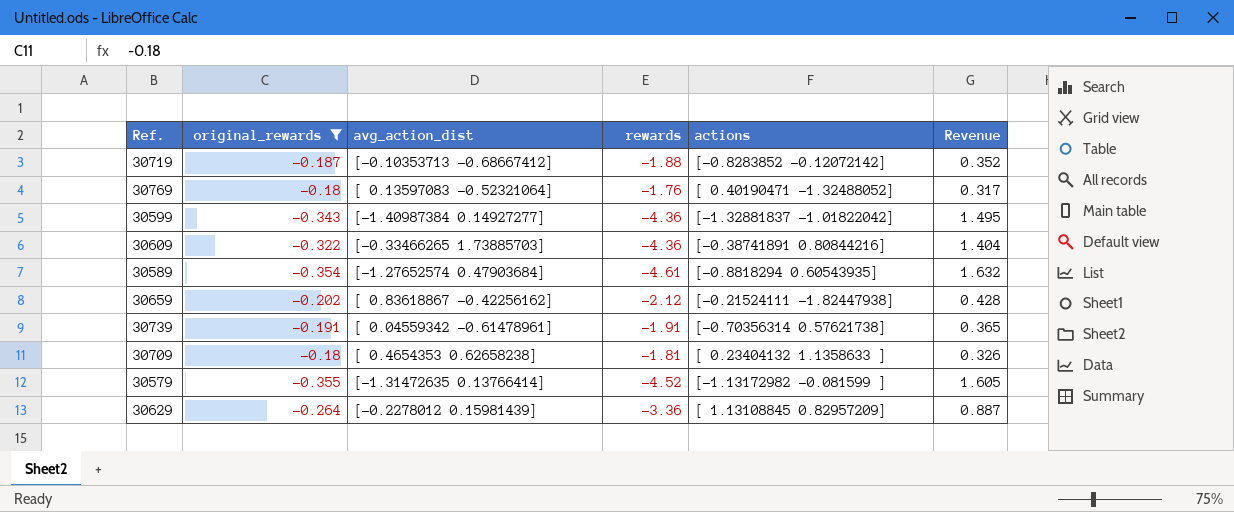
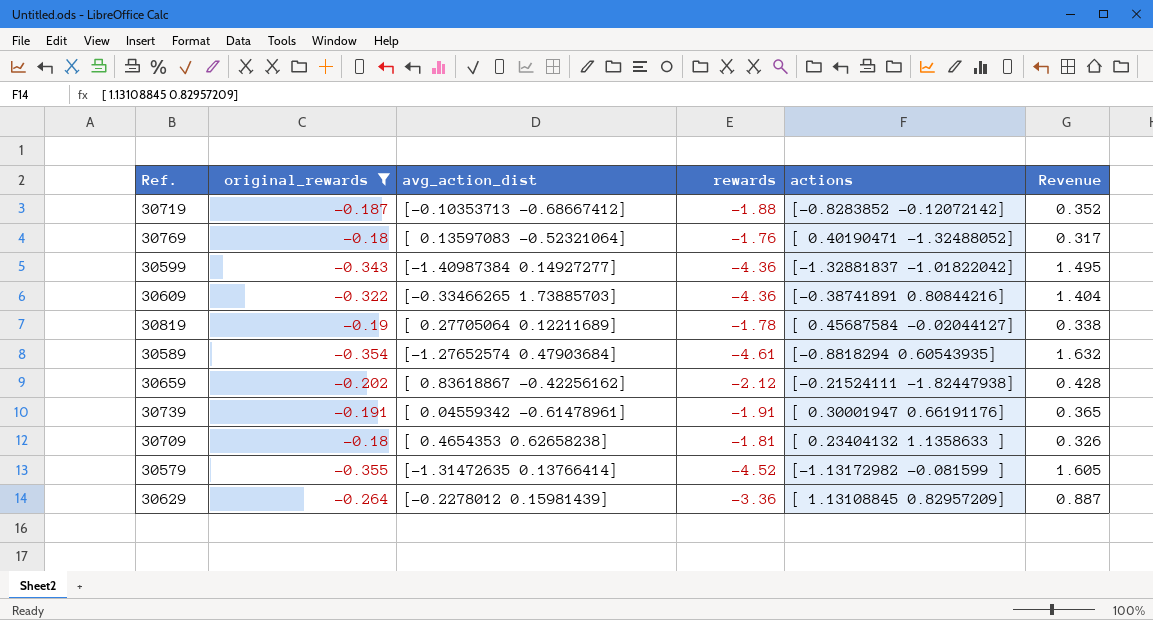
row 30819: none -> -0.19 | [ 0.27705064 0.12211689] | -1.78 | [ 0.45687584 -0.02044127] | 0.338
30739 | actions: [-0.70356314 0.57621738] -> [ 0.30001947 0.66191176]

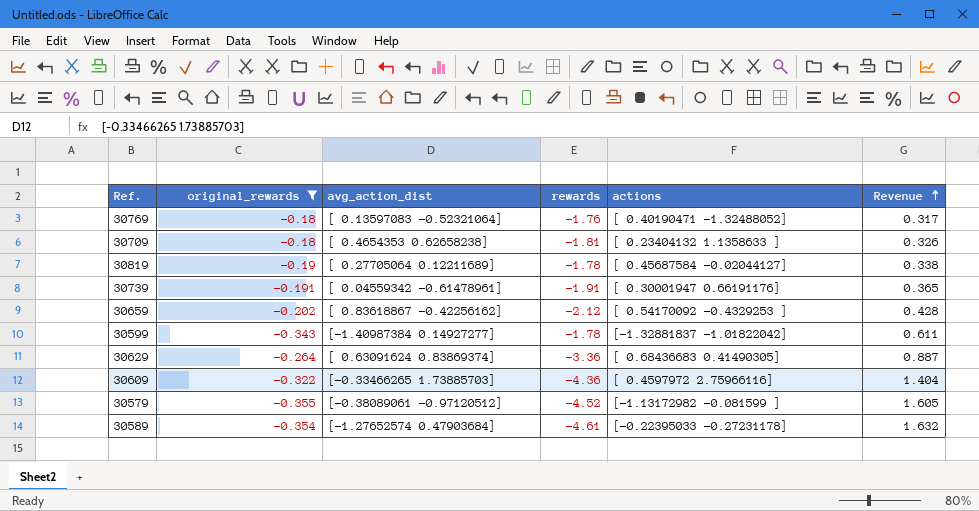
row order: none -> Revenue ascending
row 30719: -0.187 | [-0.10353713 -0.68667412] | -1.88 | [-0.8283852 -0.12072142] | 0.352 -> none
30659 | actions: [-0.21524111 -1.82447938] -> [ 0.54170092 -0.4329253 ]
30599 | rewards: -4.36 -> -1.78
30599 | Revenue: 1.495 -> 0.611
30629 | avg_action_dist: [-0.2278012 0.15981439] -> [ 0.63091624 0.83869374]
30629 | actions: [ 1.13108845 0.82957209] -> [ 0.68436683 0.41490305]
30609 | actions: [-0.38741891 0.80844216] -> [ 0.4597972 2.75966116]
30579 | avg_action_dist: [-1.31472635 0.13766414] -> [-0.38089061 -0.97120512]
30589 | actions: [-0.8818294 0.60543935] -> [-0.22395033 -0.27231178]

